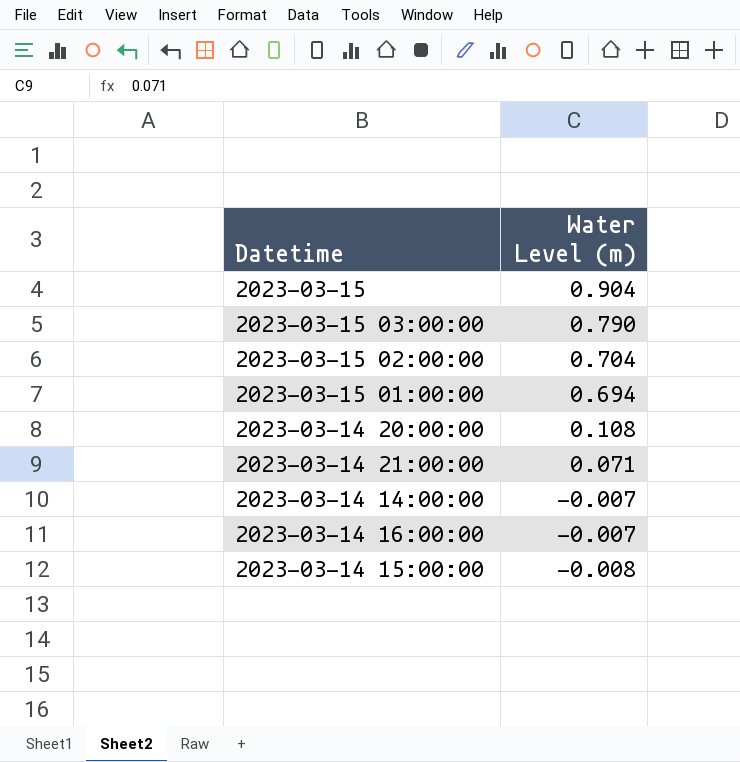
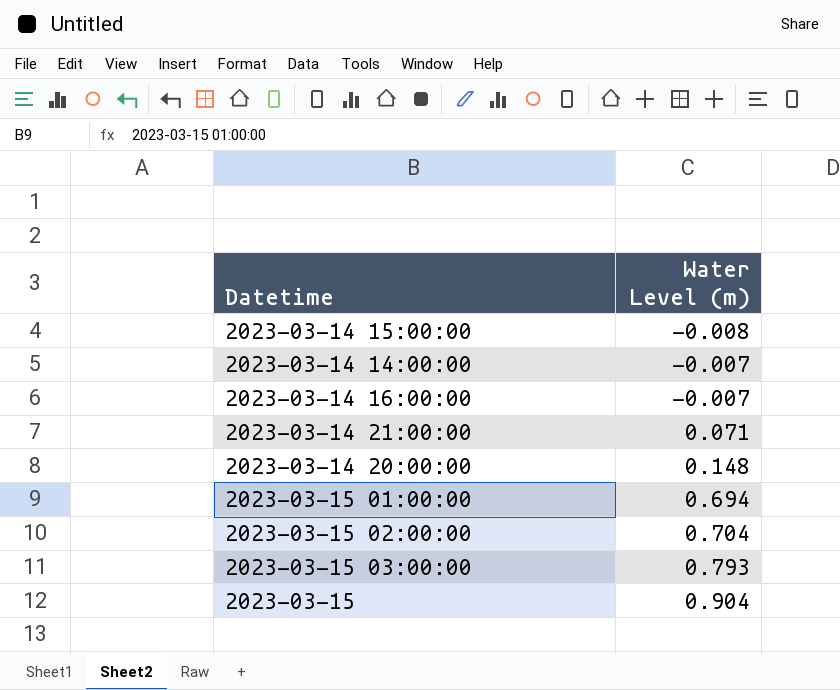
row order: Water Level (m) descending -> Water Level (m) ascending
2023-03-14 20:00:00 | Water Level (m): 0.108 -> 0.148
2023-03-15 03:00:00 | Water Level (m): 0.790 -> 0.793

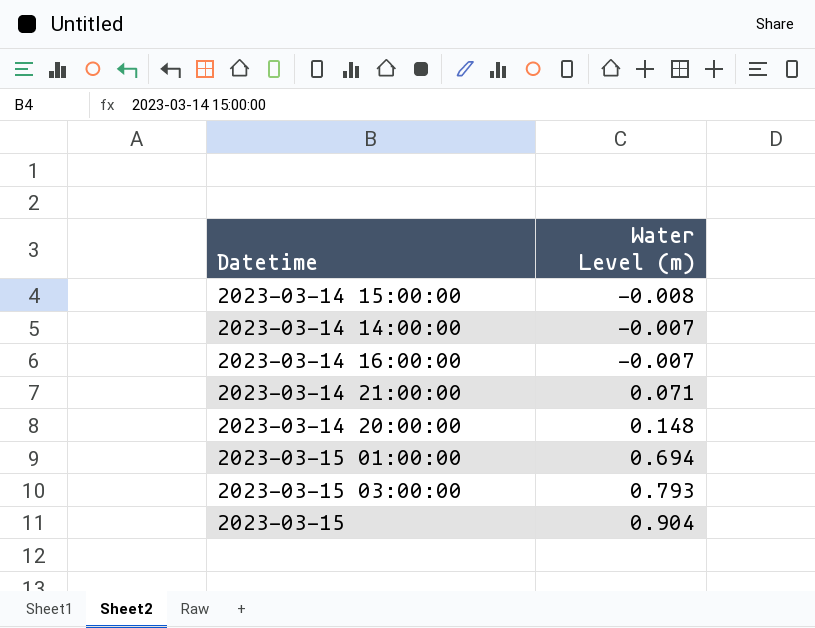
row 2023-03-15 02:00:00: 0.704 -> none

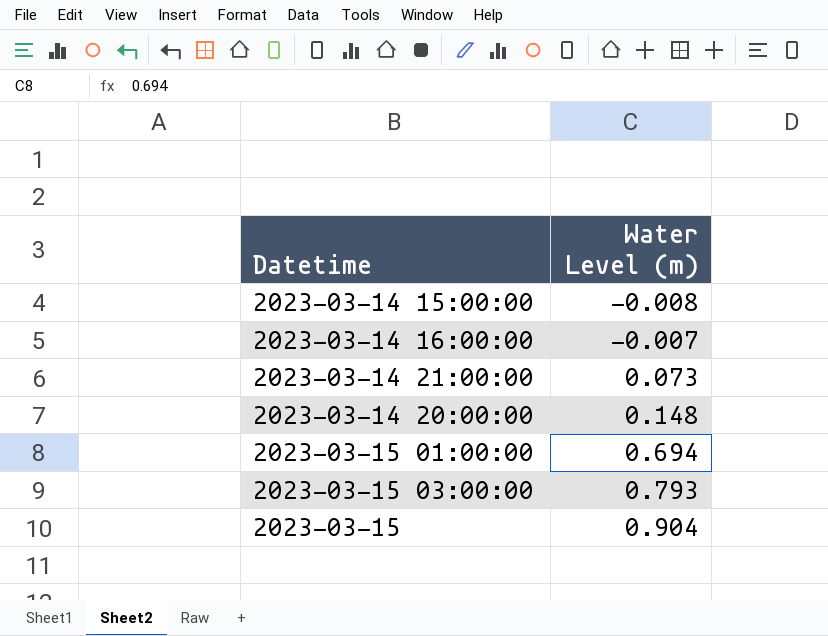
row 2023-03-14 14:00:00: -0.007 -> none
2023-03-14 21:00:00 | Water Level (m): 0.071 -> 0.073

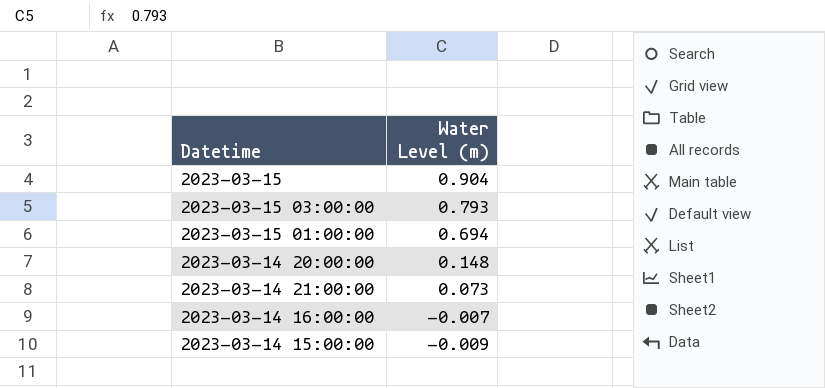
row order: Water Level (m) ascending -> Water Level (m) descending
2023-03-14 15:00:00 | Water Level (m): -0.008 -> -0.009

